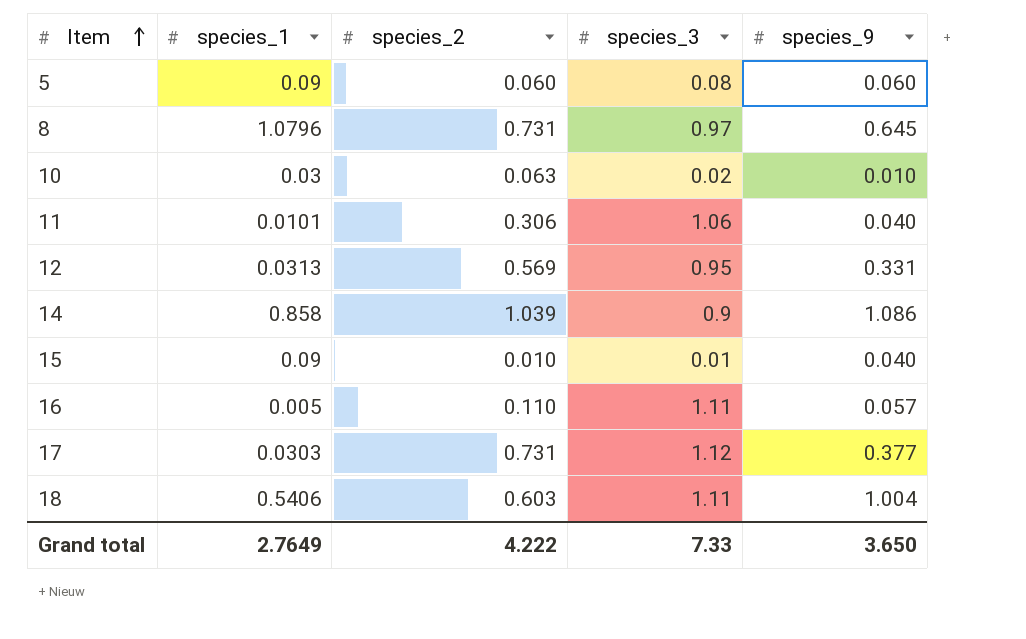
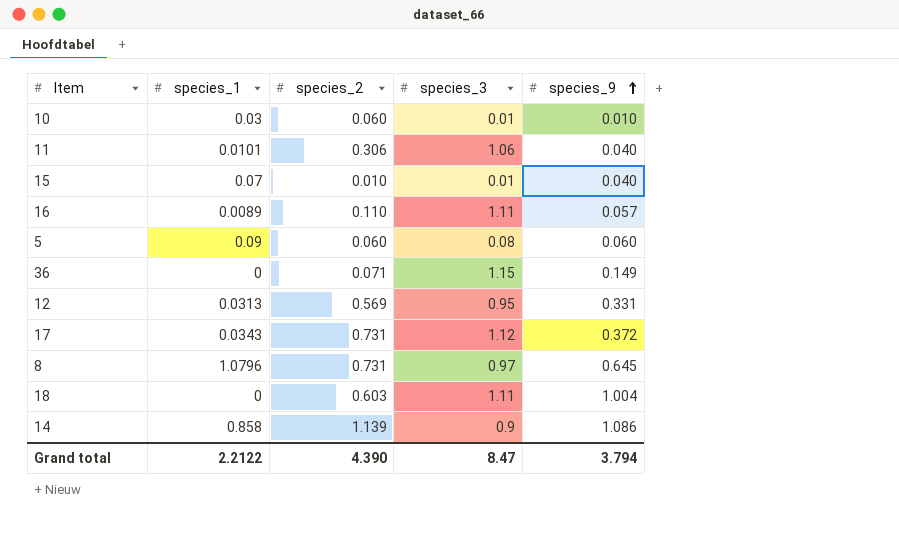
row order: Item ascending -> species_9 ascending
10 | species_2: 0.063 -> 0.060
10 | species_3: 0.02 -> 0.01
15 | species_1: 0.09 -> 0.07
16 | species_1: 0.005 -> 0.0089
row 36: none -> 0 | 0.071 | 1.15 | 0.149
17 | species_1: 0.0303 -> 0.0343
17 | species_9: 0.377 -> 0.372
18 | species_1: 0.5406 -> 0
14 | species_2: 1.039 -> 1.139
Grand total | species_1: 2.7649 -> 2.2122
Grand total | species_2: 4.222 -> 4.390
Grand total | species_3: 7.33 -> 8.47
Grand total | species_9: 3.650 -> 3.794

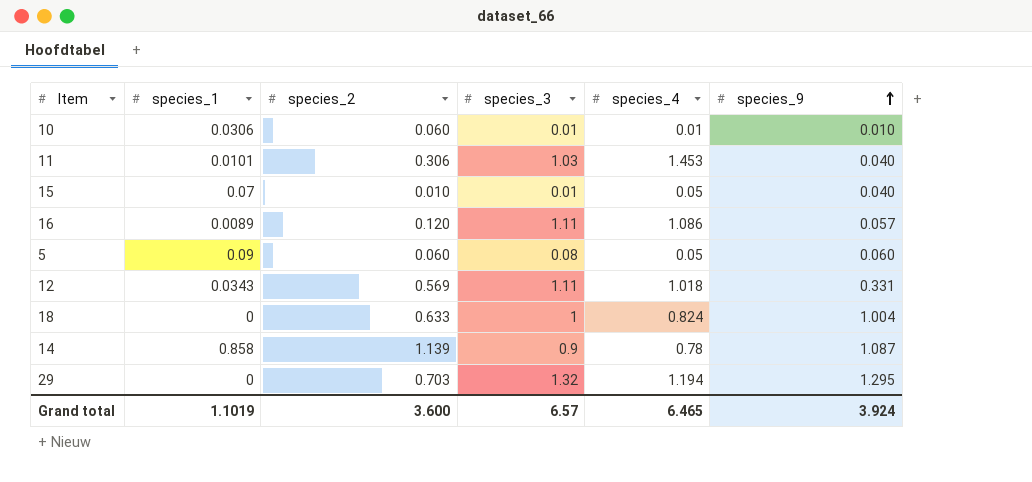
column species_4 | position: none -> 5
row 36: 0 | 0.071 | 1.15 | 0.149 -> none
row 17: 0.0343 | 0.731 | 1.12 | 0.372 -> none
row 8: 1.0796 | 0.731 | 0.97 | 0.645 -> none
10 | species_1: 0.03 -> 0.0306
11 | species_3: 1.06 -> 1.03
16 | species_2: 0.110 -> 0.120
12 | species_1: 0.0313 -> 0.0343
12 | species_3: 0.95 -> 1.11
18 | species_2: 0.603 -> 0.633
18 | species_3: 1.11 -> 1
14 | species_9: 1.086 -> 1.087
row 29: none -> 0 | 0.703 | 1.32 | 1.194 | 1.295
Grand total | species_1: 2.2122 -> 1.1019
Grand total | species_2: 4.390 -> 3.600
Grand total | species_3: 8.47 -> 6.57
Grand total | species_9: 3.794 -> 3.924

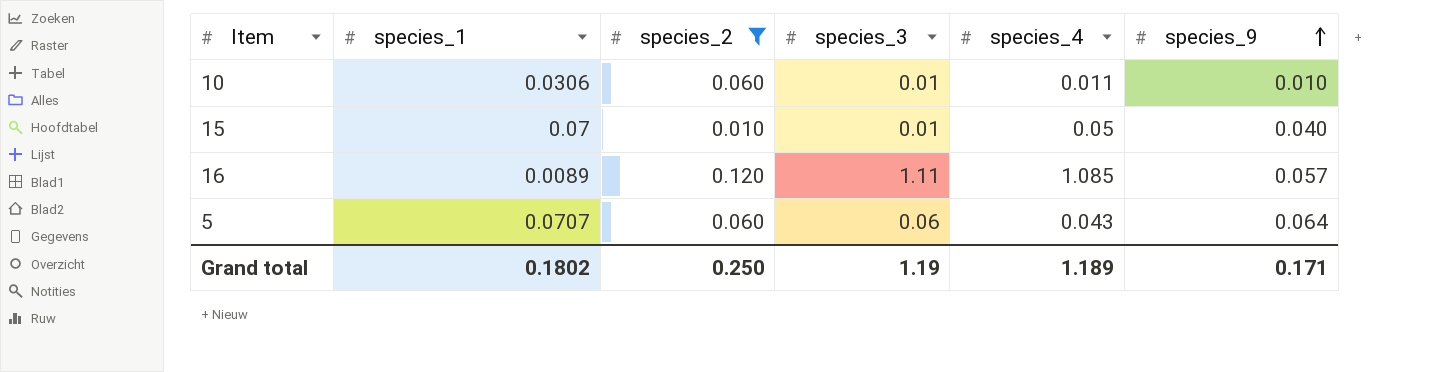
filter: none -> species_2 <= 0.120
10 | species_4: 0.01 -> 0.011
16 | species_4: 1.086 -> 1.085
5 | species_1: 0.09 -> 0.0707
5 | species_3: 0.08 -> 0.06
5 | species_4: 0.05 -> 0.043
5 | species_9: 0.060 -> 0.064
Grand total | species_1: 1.1019 -> 0.1802
Grand total | species_2: 3.600 -> 0.250
Grand total | species_3: 6.57 -> 1.19
Grand total | species_4: 6.465 -> 1.189
Grand total | species_9: 3.924 -> 0.171

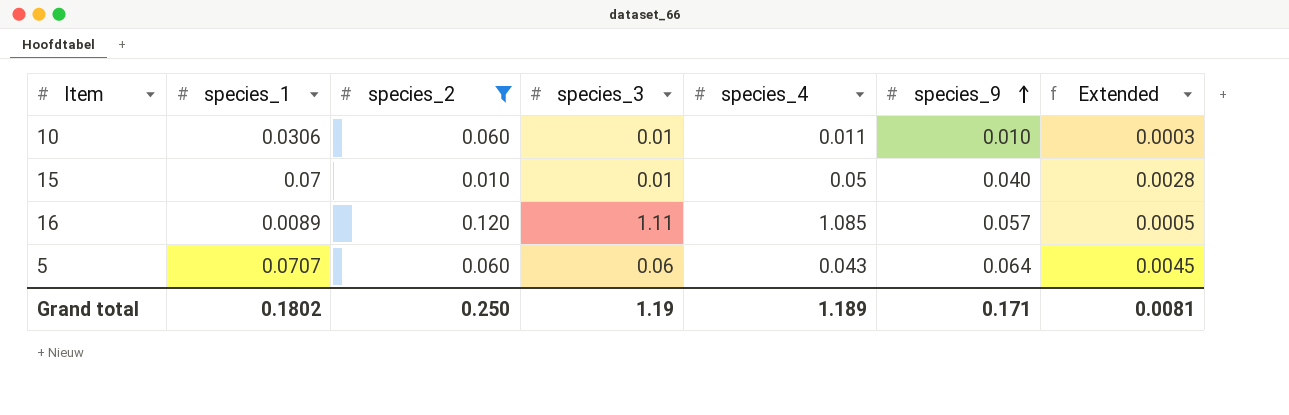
column Extended | formula: none -> [species_1] * [species_9]

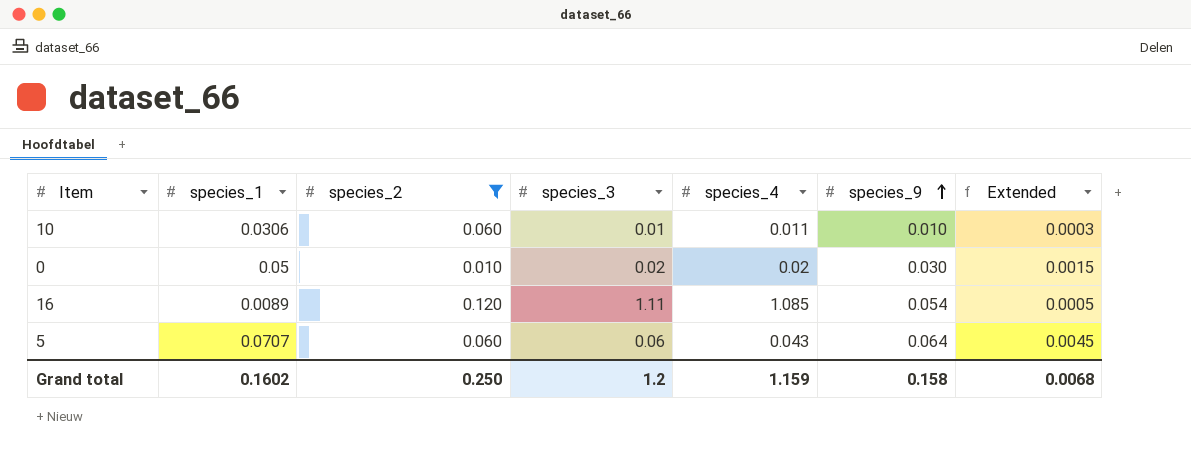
row 15: 0.07 | 0.010 | 0.01 | 0.05 | 0.040 | 0.0028 -> none
row 0: none -> 0.05 | 0.010 | 0.02 | 0.02 | 0.030 | 0.0015
16 | species_9: 0.057 -> 0.054
Grand total | species_1: 0.1802 -> 0.1602
Grand total | species_3: 1.19 -> 1.2
Grand total | species_4: 1.189 -> 1.159
Grand total | species_9: 0.171 -> 0.158
Grand total | Extended: 0.0081 -> 0.0068

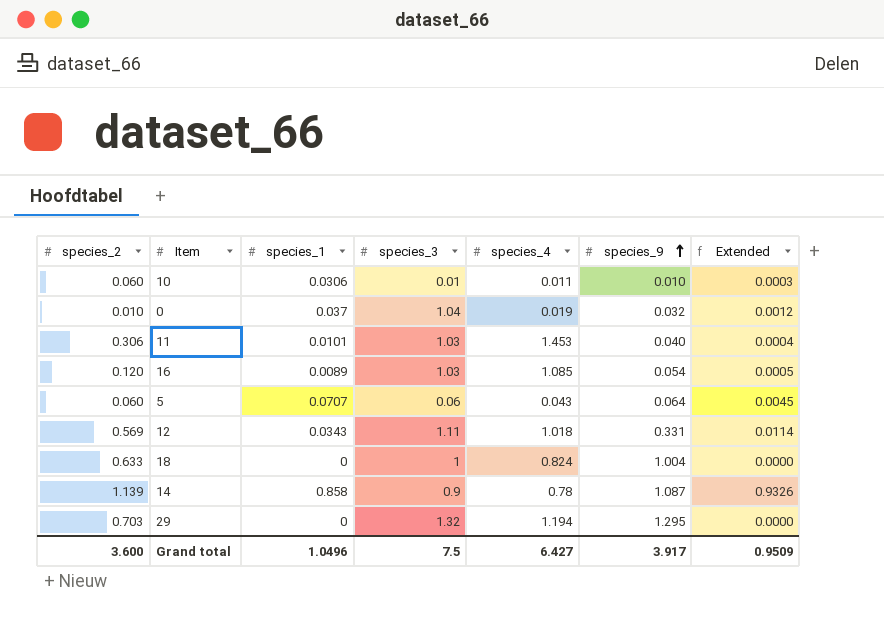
filter: species_2 <= 0.120 -> none
column species_2 | position: 3 -> 1
0 | species_1: 0.05 -> 0.037
0 | species_3: 0.02 -> 1.04
0 | species_4: 0.02 -> 0.019
0 | species_9: 0.030 -> 0.032
0 | Extended: 0.0015 -> 0.0012
16 | species_3: 1.11 -> 1.03
Grand total | species_2: 0.250 -> 3.600
Grand total | species_1: 0.1602 -> 1.0496
Grand total | species_3: 1.2 -> 7.5
Grand total | species_4: 1.159 -> 6.427
Grand total | species_9: 0.158 -> 3.917
Grand total | Extended: 0.0068 -> 0.9509

